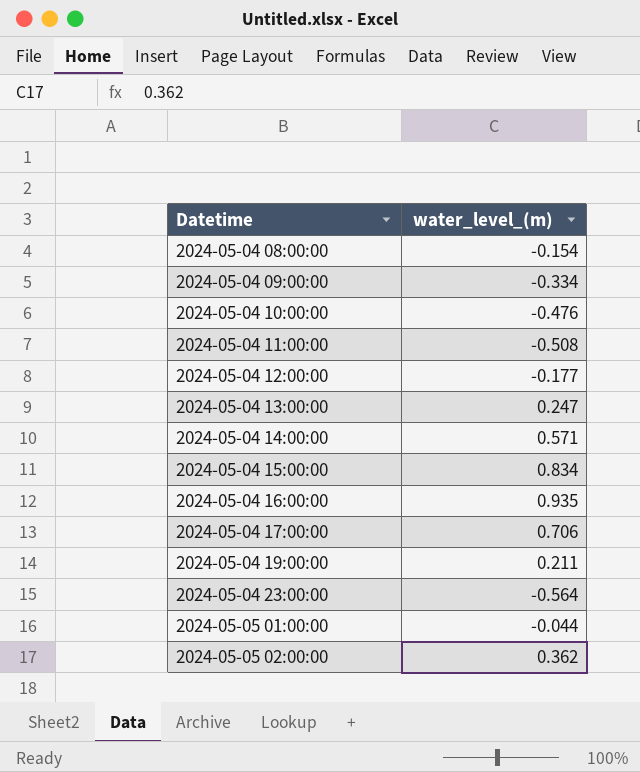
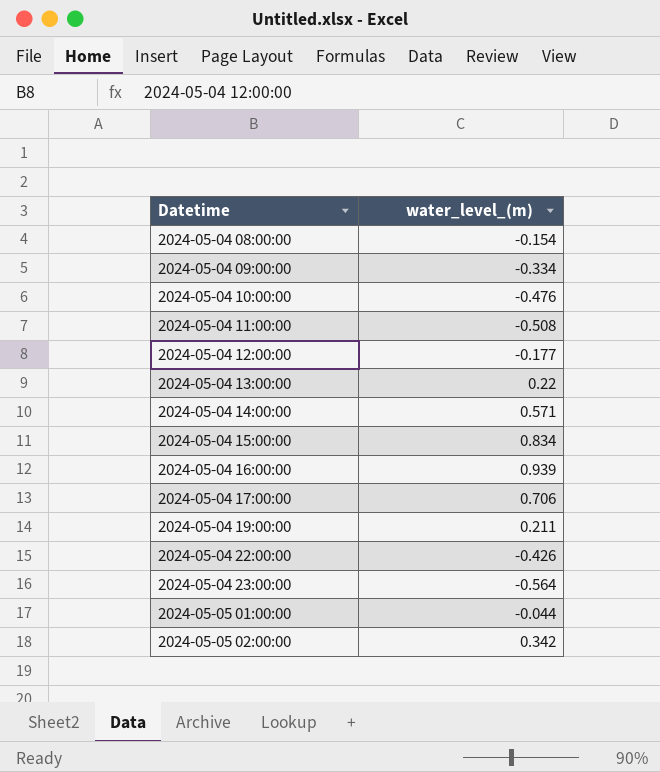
2024-05-04 13:00:00 | water_level_(m): 0.247 -> 0.22
2024-05-04 16:00:00 | water_level_(m): 0.935 -> 0.939
row 2024-05-04 22:00:00: none -> -0.426
2024-05-05 02:00:00 | water_level_(m): 0.362 -> 0.342

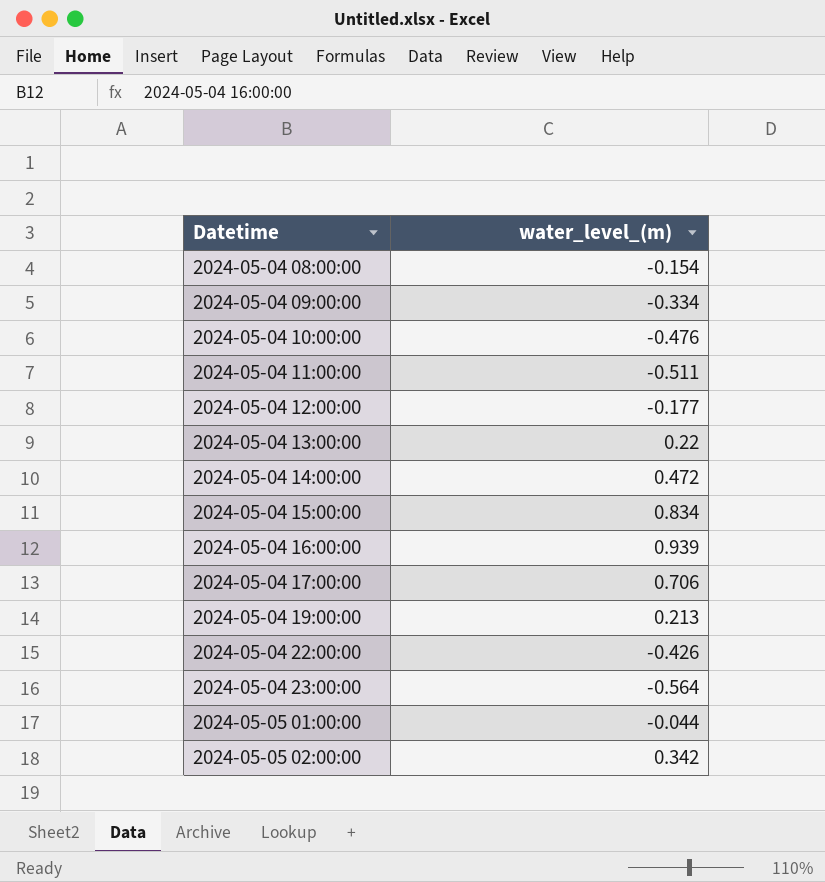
2024-05-04 11:00:00 | water_level_(m): -0.508 -> -0.511
2024-05-04 14:00:00 | water_level_(m): 0.571 -> 0.472
2024-05-04 19:00:00 | water_level_(m): 0.211 -> 0.213

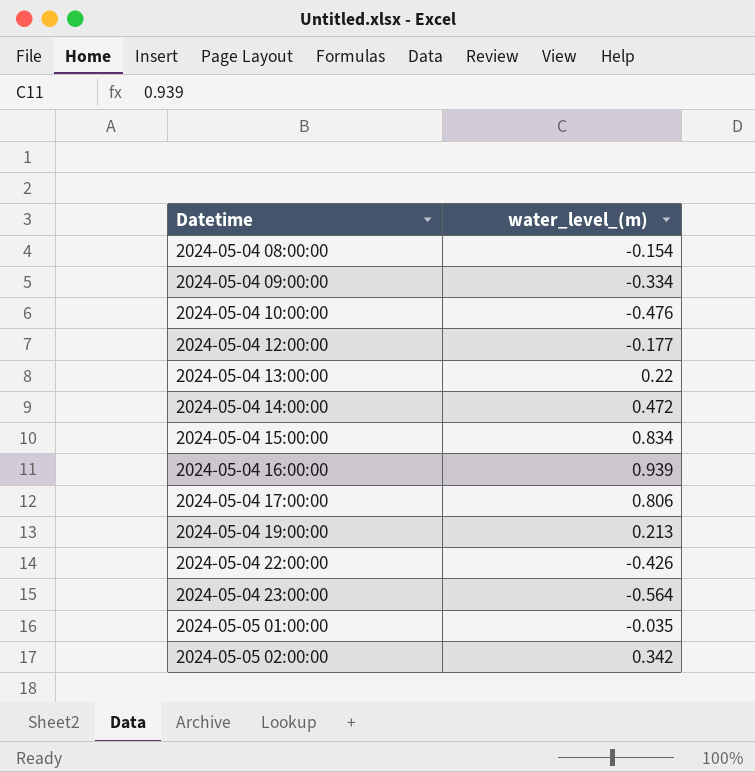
row 2024-05-04 11:00:00: -0.511 -> none
2024-05-04 17:00:00 | water_level_(m): 0.706 -> 0.806
2024-05-05 01:00:00 | water_level_(m): -0.044 -> -0.035

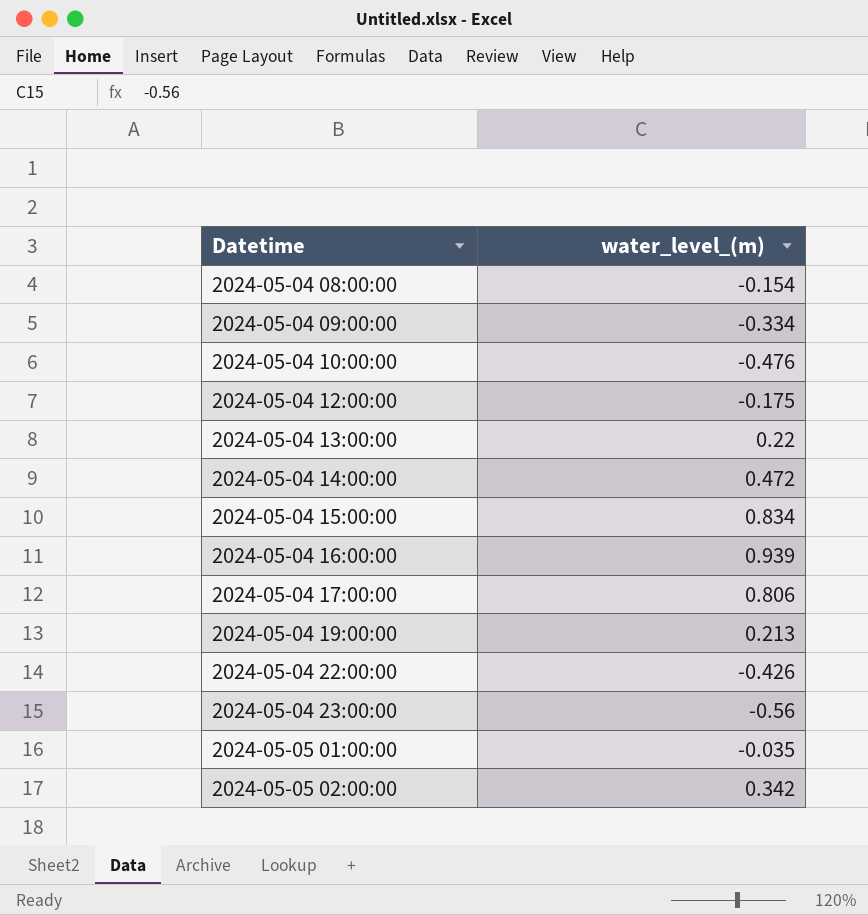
2024-05-04 12:00:00 | water_level_(m): -0.177 -> -0.175
2024-05-04 23:00:00 | water_level_(m): -0.564 -> -0.56

